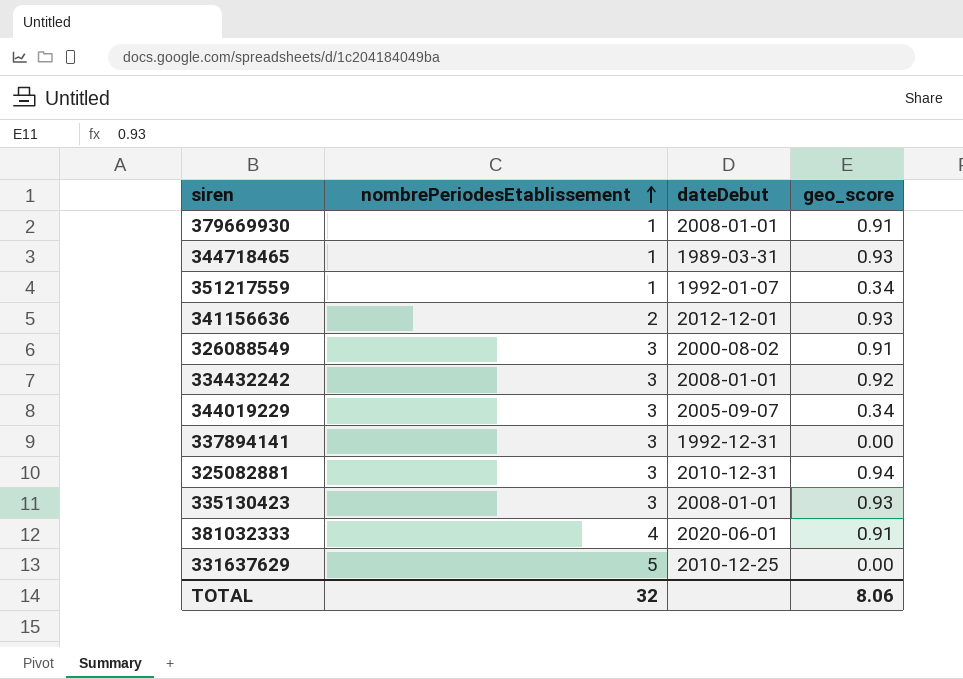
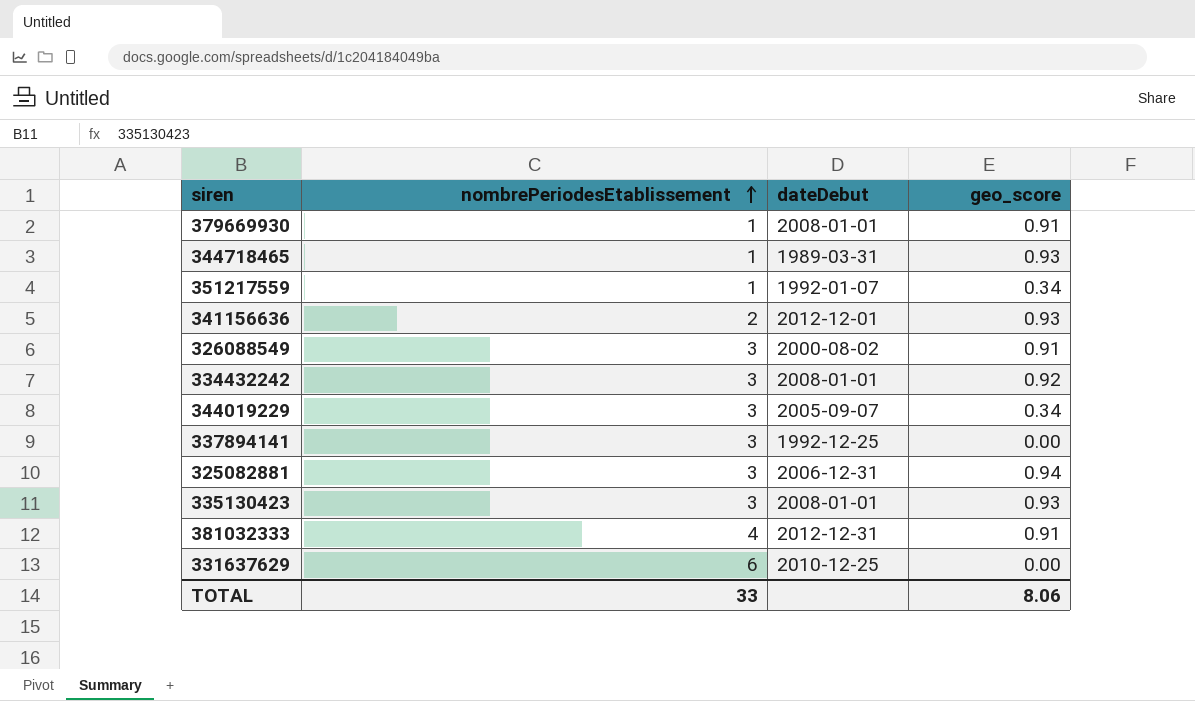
337894141 | dateDebut: 1992-12-31 -> 1992-12-25
325082881 | dateDebut: 2010-12-31 -> 2006-12-31
381032333 | dateDebut: 2020-06-01 -> 2012-12-31
331637629 | nombrePeriodesEtablissement: 5 -> 6
TOTAL | nombrePeriodesEtablissement: 32 -> 33

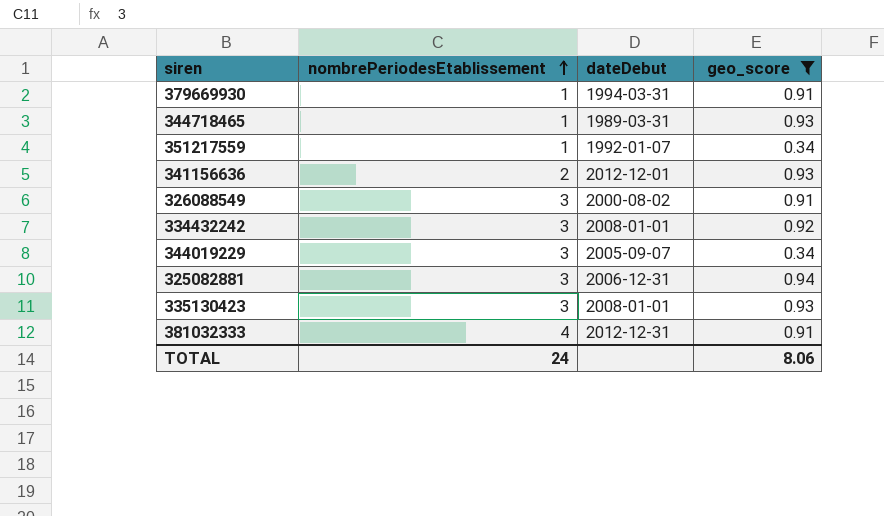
filter: none -> geo_score != 0.00
379669930 | dateDebut: 2008-01-01 -> 1994-03-31
TOTAL | nombrePeriodesEtablissement: 33 -> 24

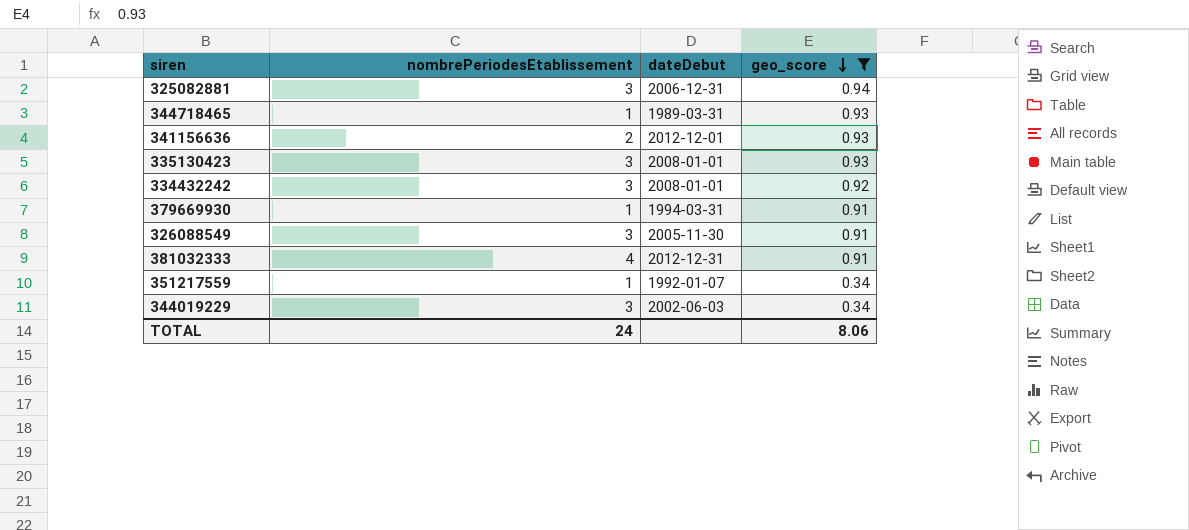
row order: nombrePeriodesEtablissement ascending -> geo_score descending
326088549 | dateDebut: 2000-08-02 -> 2005-11-30
344019229 | dateDebut: 2005-09-07 -> 2002-06-03

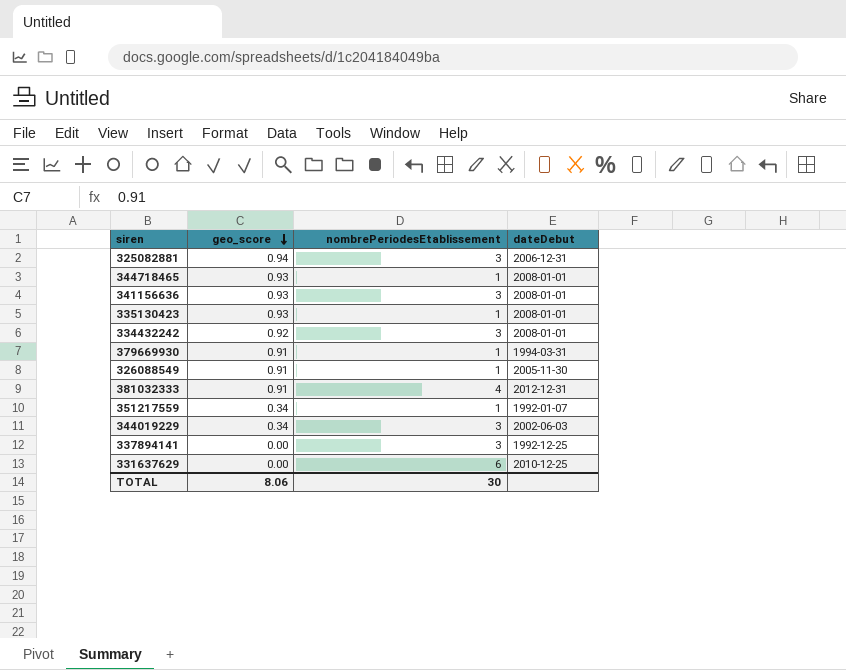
filter: geo_score != 0.00 -> none
column geo_score | position: 4 -> 2
344718465 | dateDebut: 1989-03-31 -> 2008-01-01
341156636 | nombrePeriodesEtablissement: 2 -> 3
341156636 | dateDebut: 2012-12-01 -> 2008-01-01
335130423 | nombrePeriodesEtablissement: 3 -> 1
326088549 | nombrePeriodesEtablissement: 3 -> 1
TOTAL | nombrePeriodesEtablissement: 24 -> 30

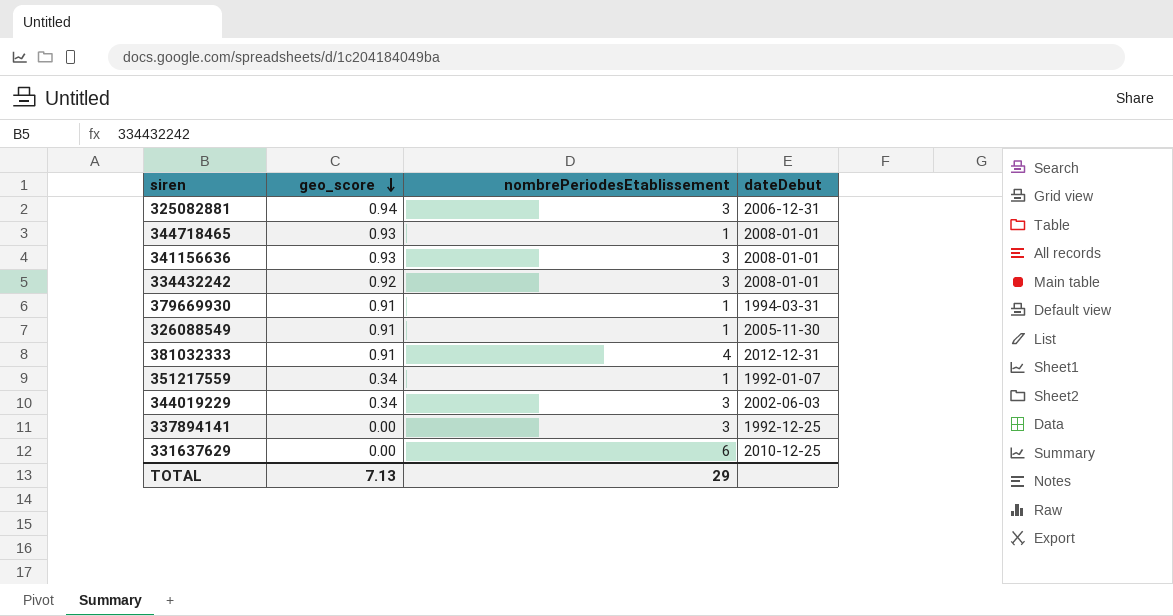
row 335130423: 0.93 | 1 | 2008-01-01 -> none
TOTAL | geo_score: 8.06 -> 7.13
TOTAL | nombrePeriodesEtablissement: 30 -> 29

